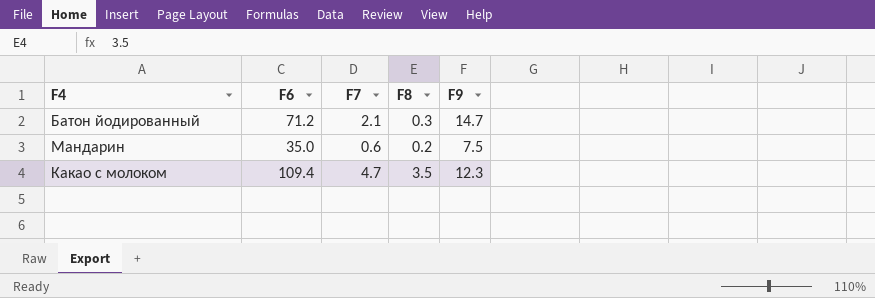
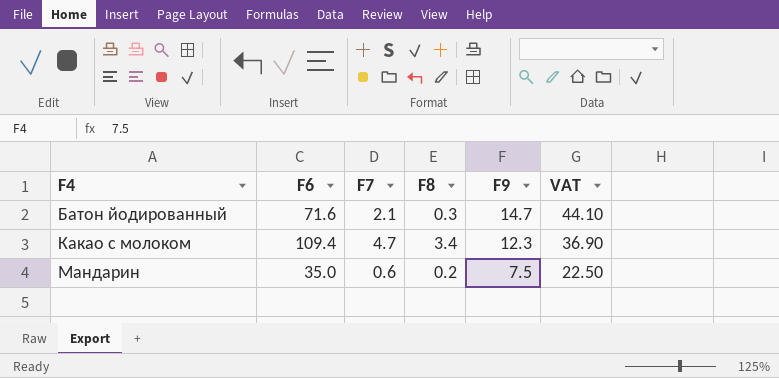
row order: none -> F4 ascending
column VAT | formula: none -> [F9] * 3
Батон йодированный | F6: 71.2 -> 71.6
Какао с молоком | F8: 3.5 -> 3.4

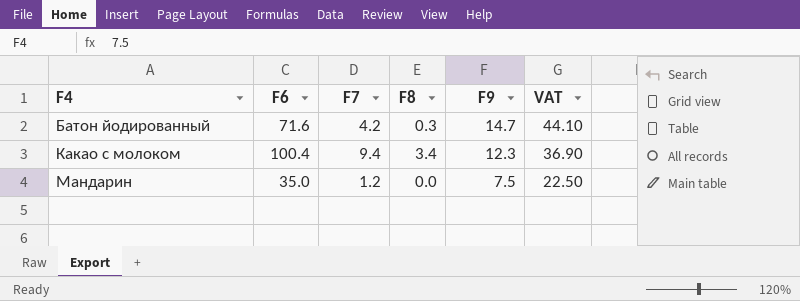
Батон йодированный | F7: 2.1 -> 4.2
Какао с молоком | F6: 109.4 -> 100.4
Какао с молоком | F7: 4.7 -> 9.4
Мандарин | F7: 0.6 -> 1.2
Мандарин | F8: 0.2 -> 0.0

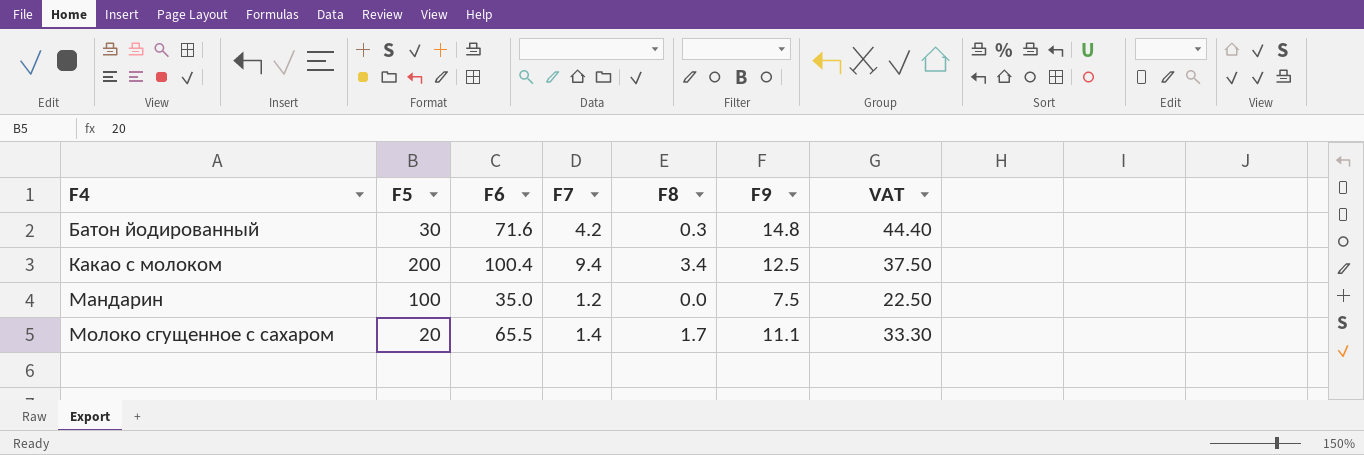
column F5 | position: none -> 2
Батон йодированный | F9: 14.7 -> 14.8
Батон йодированный | VAT: 44.10 -> 44.40
Какао с молоком | F9: 12.3 -> 12.5
Какао с молоком | VAT: 36.90 -> 37.50
row Молоко сгущенное с сахаром: none -> 20 | 65.5 | 1.4 | 1.7 | 11.1 | 33.30

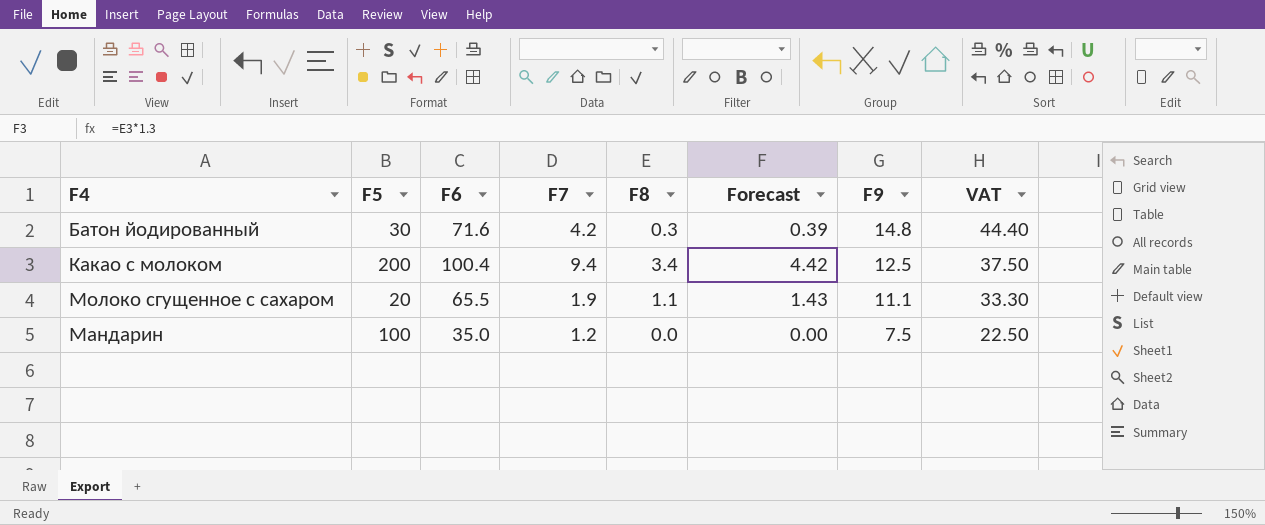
row order: F4 ascending -> F9 descending
column Forecast | formula: none -> [F8] * 1.3
Молоко сгущенное с сахаром | F7: 1.4 -> 1.9
Молоко сгущенное с сахаром | F8: 1.7 -> 1.1

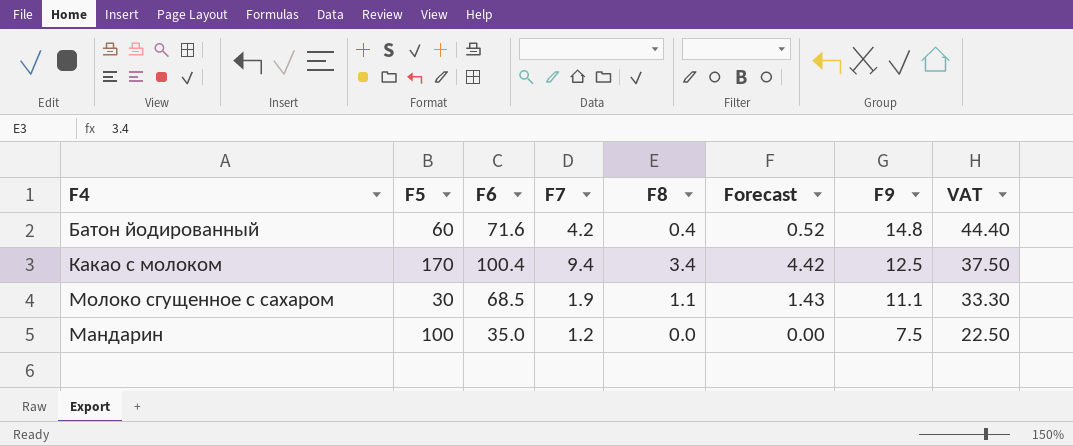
Батон йодированный | F5: 30 -> 60
Батон йодированный | F8: 0.3 -> 0.4
Батон йодированный | Forecast: 0.39 -> 0.52
Какао с молоком | F5: 200 -> 170
Молоко сгущенное с сахаром | F5: 20 -> 30
Молоко сгущенное с сахаром | F6: 65.5 -> 68.5

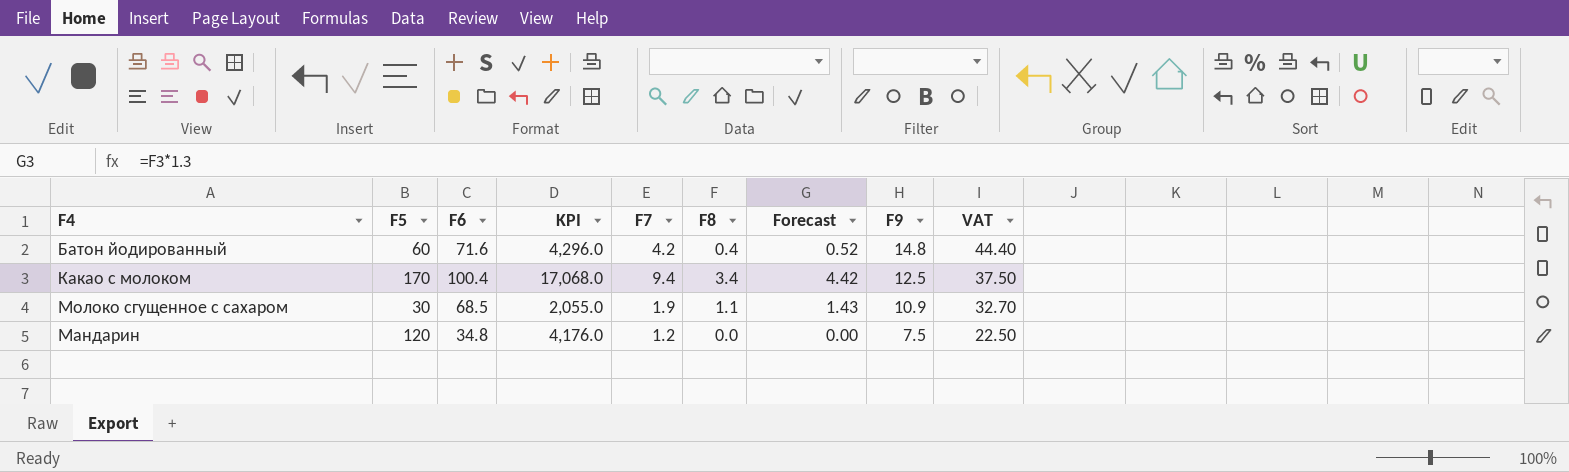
column KPI | formula: none -> [F5] * [F6]
Молоко сгущенное с сахаром | F9: 11.1 -> 10.9
Молоко сгущенное с сахаром | VAT: 33.30 -> 32.70
Мандарин | F5: 100 -> 120
Мандарин | F6: 35.0 -> 34.8

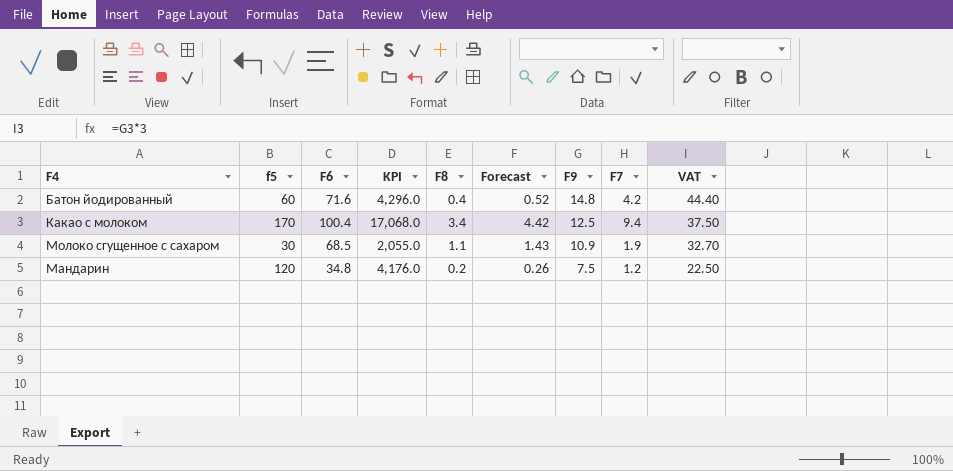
column name: F5 -> f5
column F7 | position: 5 -> 8
Мандарин | F8: 0.0 -> 0.2
Мандарин | Forecast: 0.00 -> 0.26

